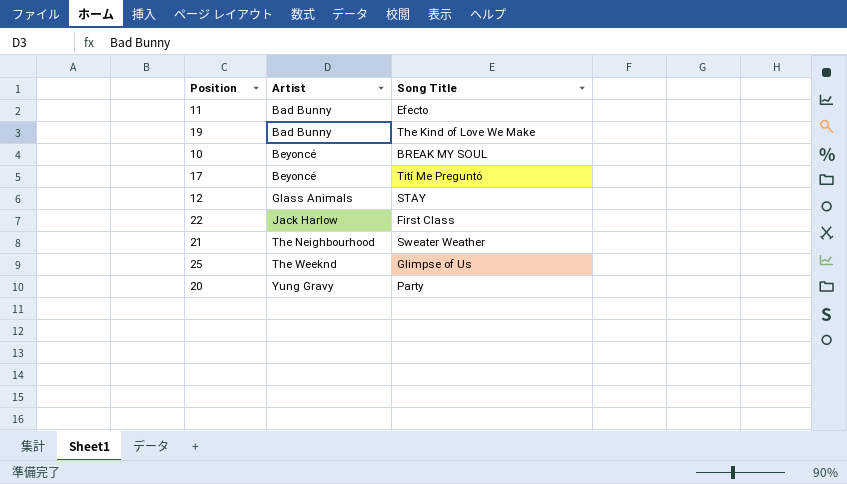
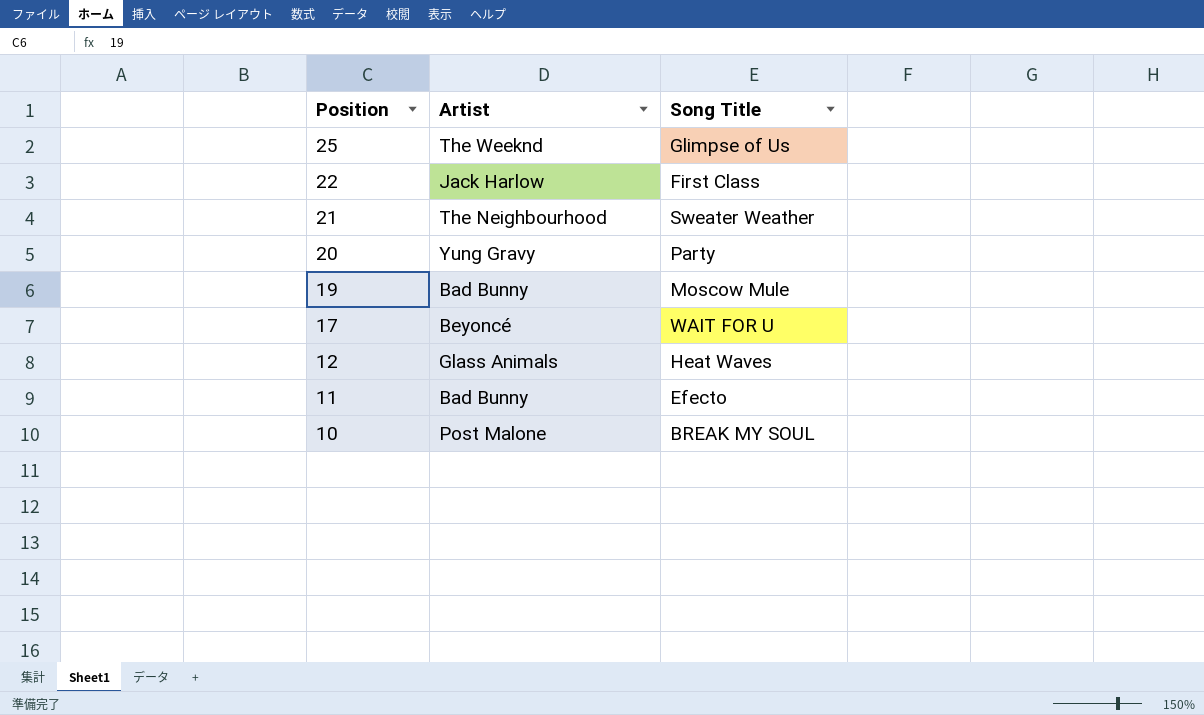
row order: Artist ascending -> Position descending
19 | Song Title: The Kind of Love We Make -> Moscow Mule
17 | Song Title: Tití Me Preguntó -> WAIT FOR U
12 | Song Title: STAY -> Heat Waves
10 | Artist: Beyoncé -> Post Malone

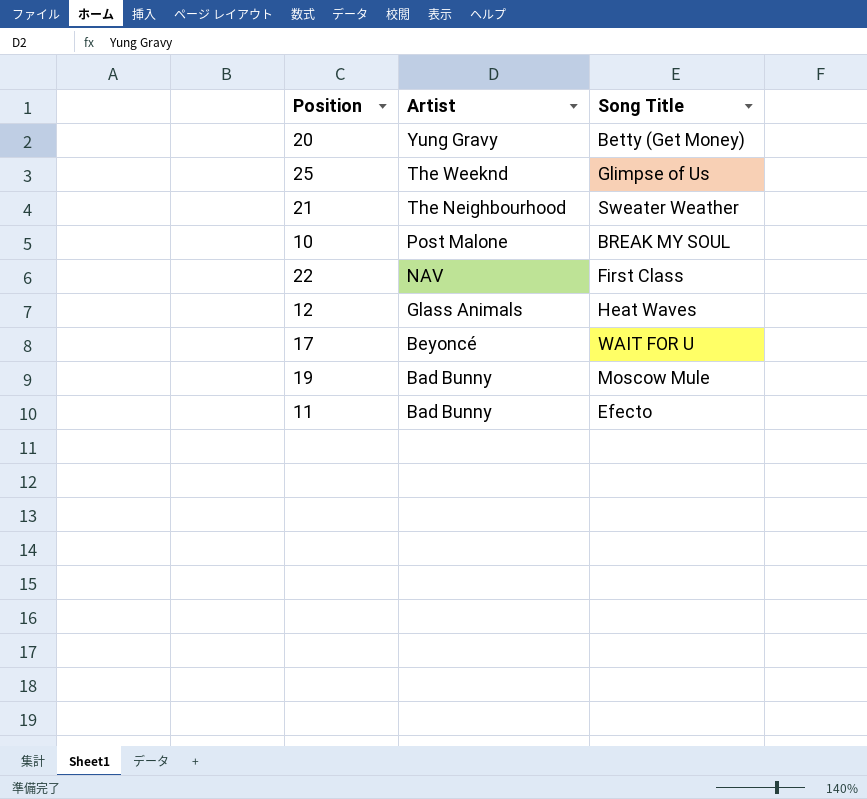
row order: Position descending -> Artist descending
20 | Song Title: Party -> Betty (Get Money)
22 | Artist: Jack Harlow -> NAV

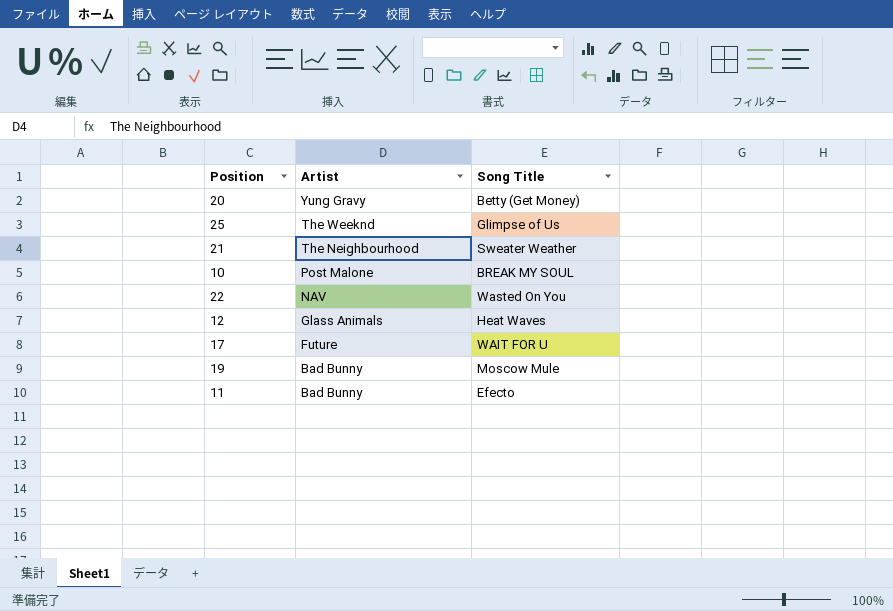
22 | Song Title: First Class -> Wasted On You
17 | Artist: Beyoncé -> Future

